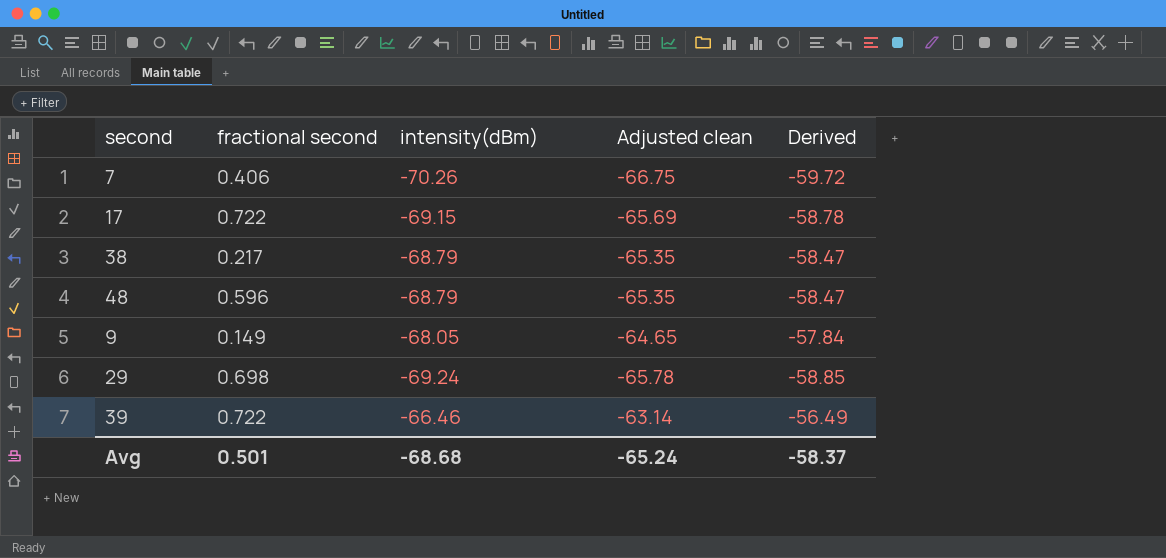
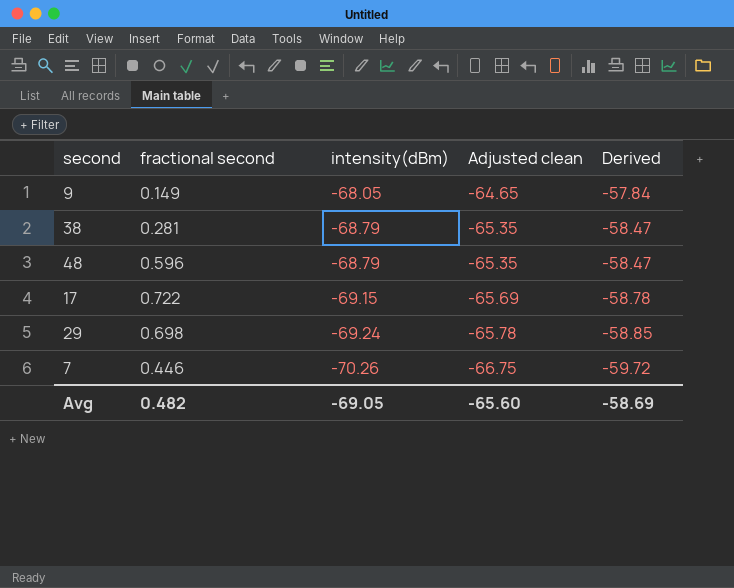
row order: none -> intensity(dBm) descending
row 39: 0.722 | -66.46 | -63.14 | -56.49 -> none
38 | fractional second: 0.217 -> 0.281
7 | fractional second: 0.406 -> 0.446
Avg | fractional second: 0.501 -> 0.482
Avg | intensity(dBm): -68.68 -> -69.05
Avg | Adjusted clean: -65.24 -> -65.60
Avg | Derived: -58.37 -> -58.69

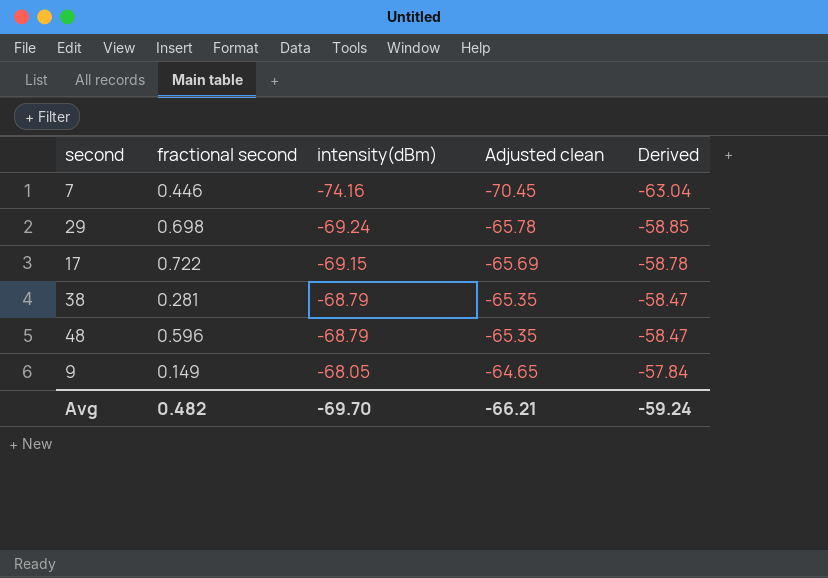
row order: intensity(dBm) descending -> intensity(dBm) ascending
7 | intensity(dBm): -70.26 -> -74.16
7 | Adjusted clean: -66.75 -> -70.45
7 | Derived: -59.72 -> -63.04
Avg | intensity(dBm): -69.05 -> -69.70
Avg | Adjusted clean: -65.60 -> -66.21
Avg | Derived: -58.69 -> -59.24

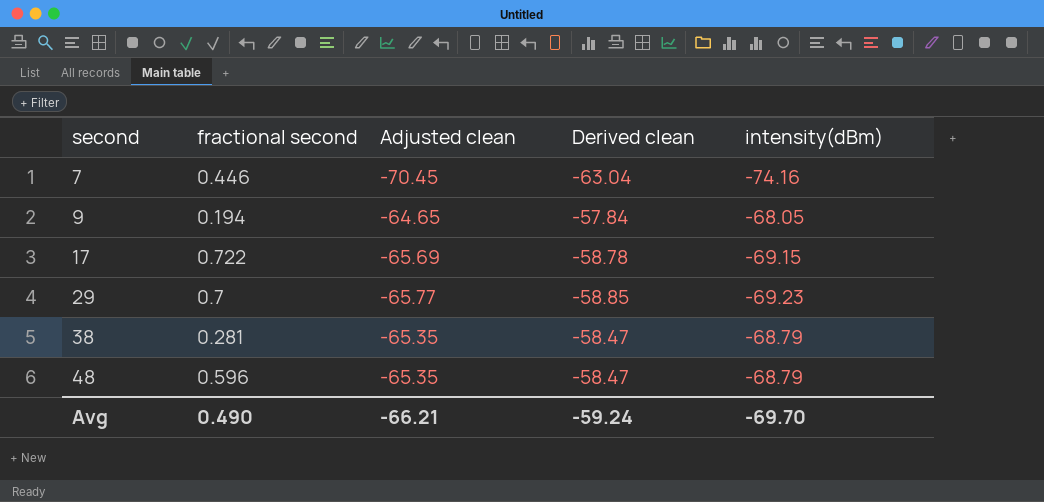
row order: intensity(dBm) ascending -> second ascending
column name: Derived -> Derived clean
column intensity(dBm) | position: 3 -> 5
9 | fractional second: 0.149 -> 0.194
29 | fractional second: 0.698 -> 0.7
29 | Adjusted clean: -65.78 -> -65.77
29 | intensity(dBm): -69.24 -> -69.23
Avg | fractional second: 0.482 -> 0.490

